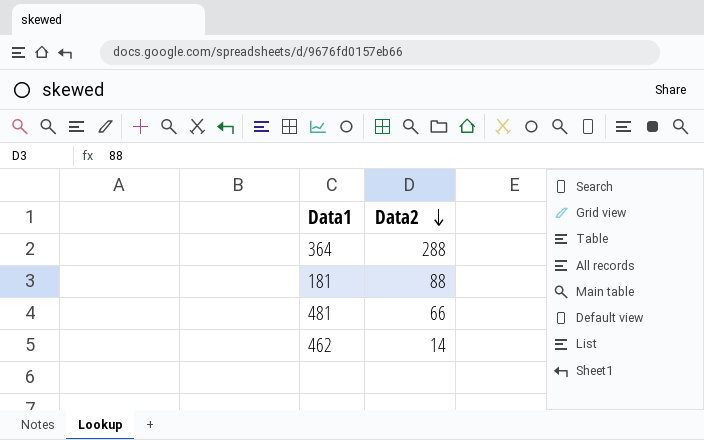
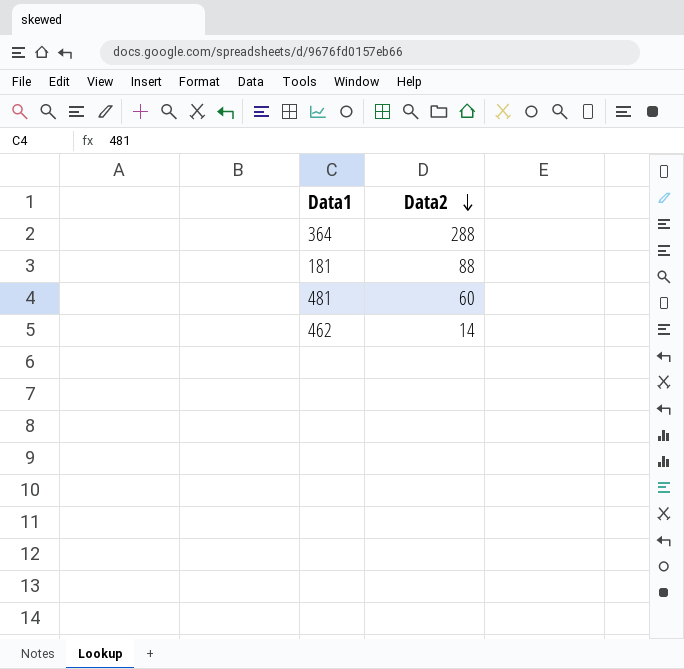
481 | Data2: 66 -> 60

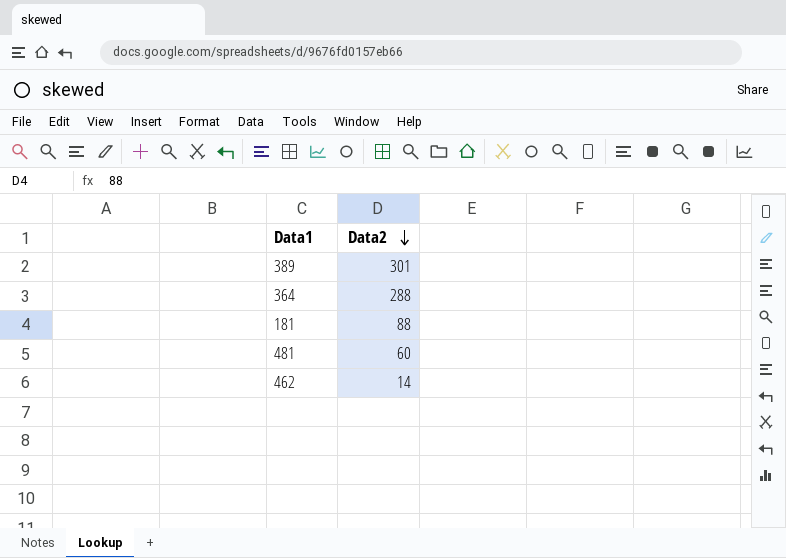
row 389: none -> 301

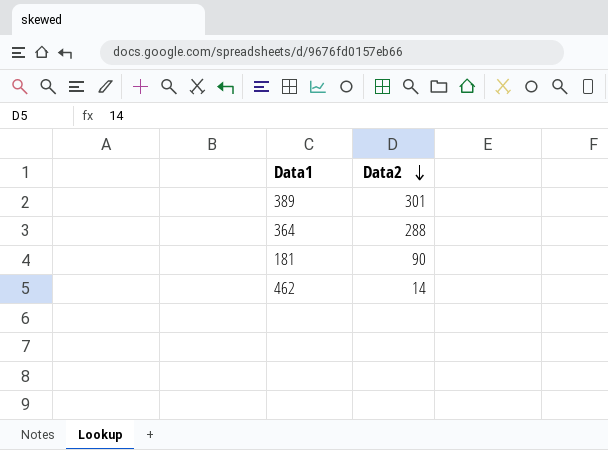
row 481: 60 -> none
181 | Data2: 88 -> 90

